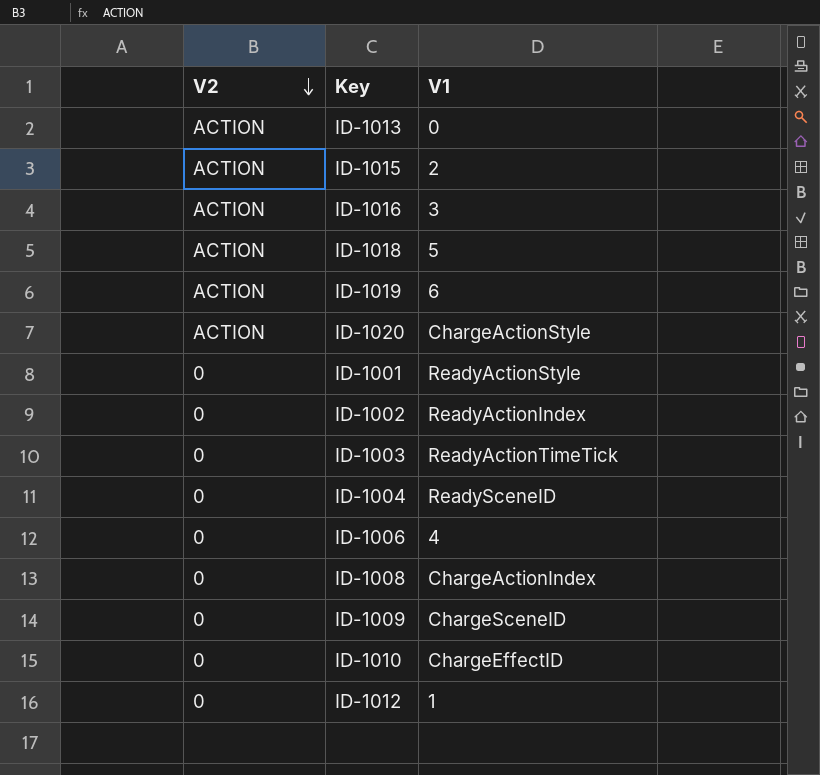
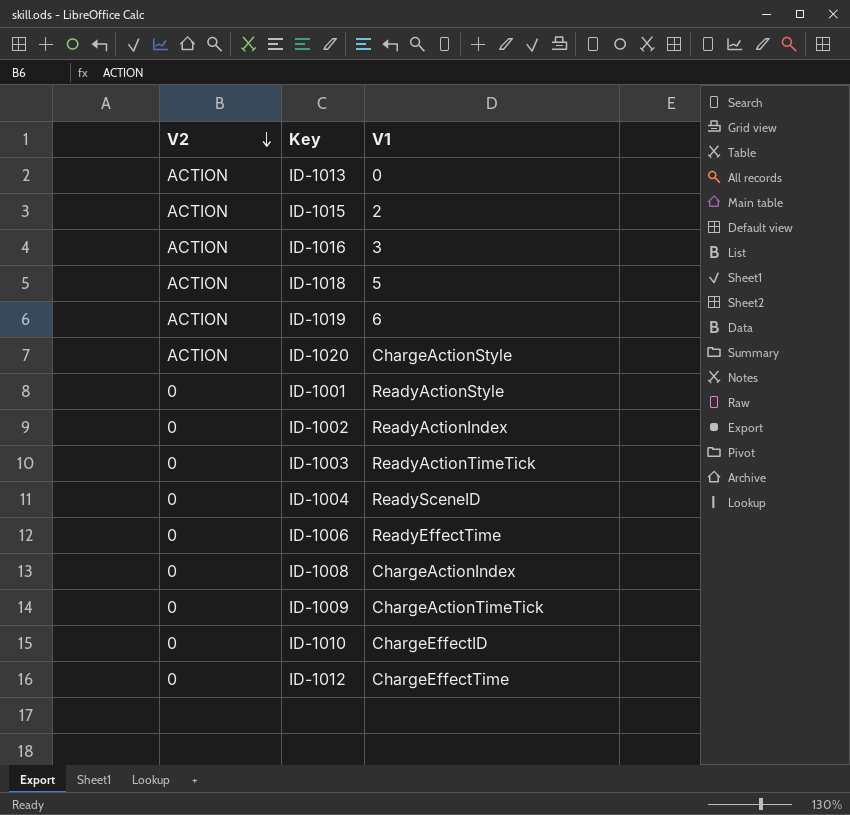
ID-1006 | V1: 4 -> ReadyEffectTime
ID-1009 | V1: ChargeSceneID -> ChargeActionTimeTick
ID-1012 | V1: 1 -> ChargeEffectTime

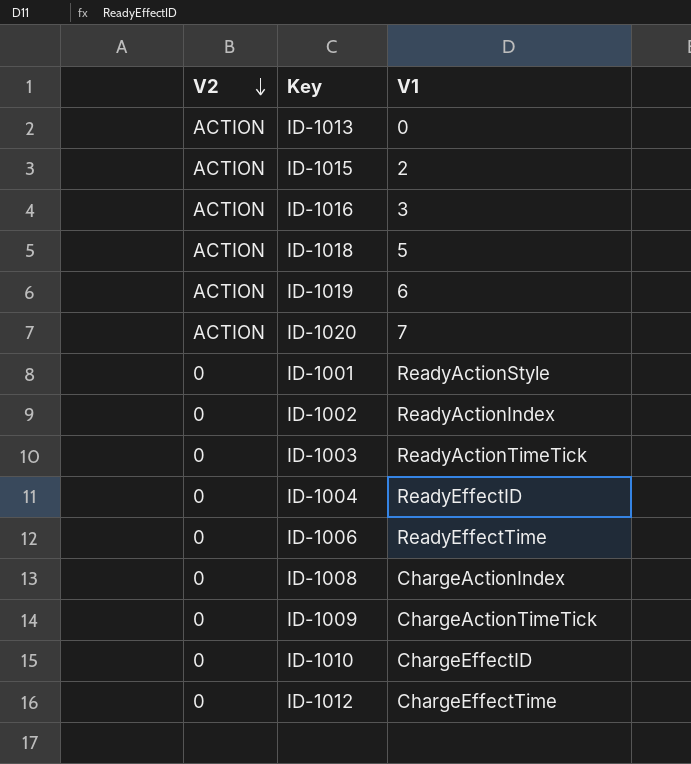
ID-1020 | V1: ChargeActionStyle -> 7
ID-1004 | V1: ReadySceneID -> ReadyEffectID

